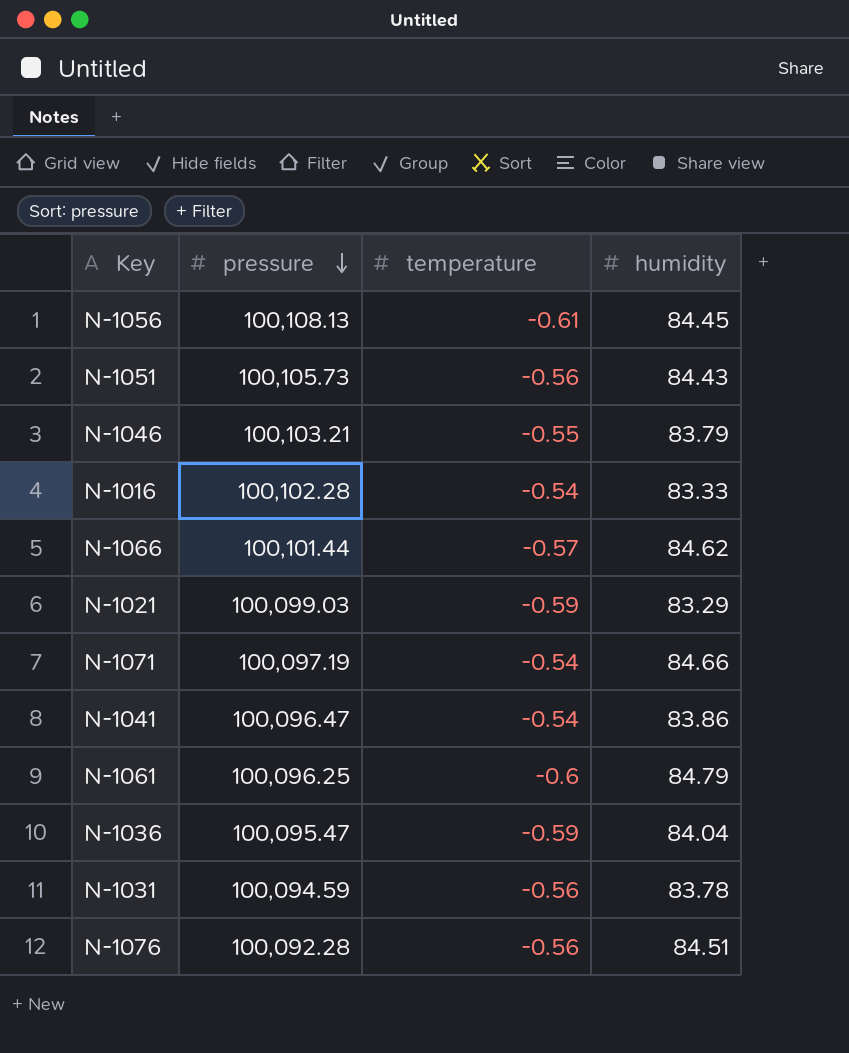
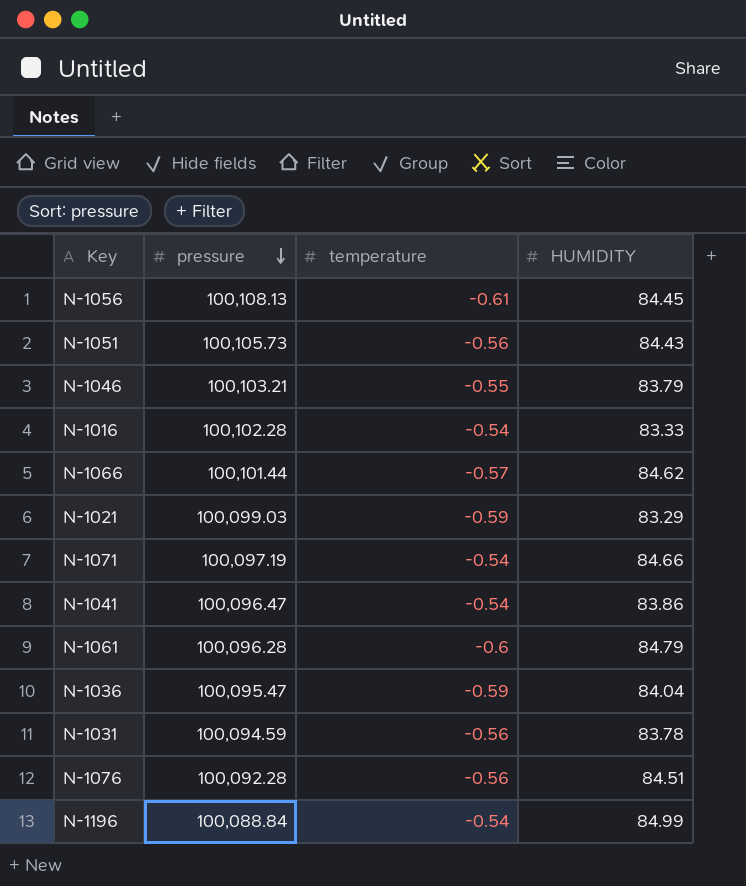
column name: humidity -> HUMIDITY
N-1061 | pressure: 100,096.25 -> 100,096.28
row N-1196: none -> 100,088.84 | -0.54 | 84.99

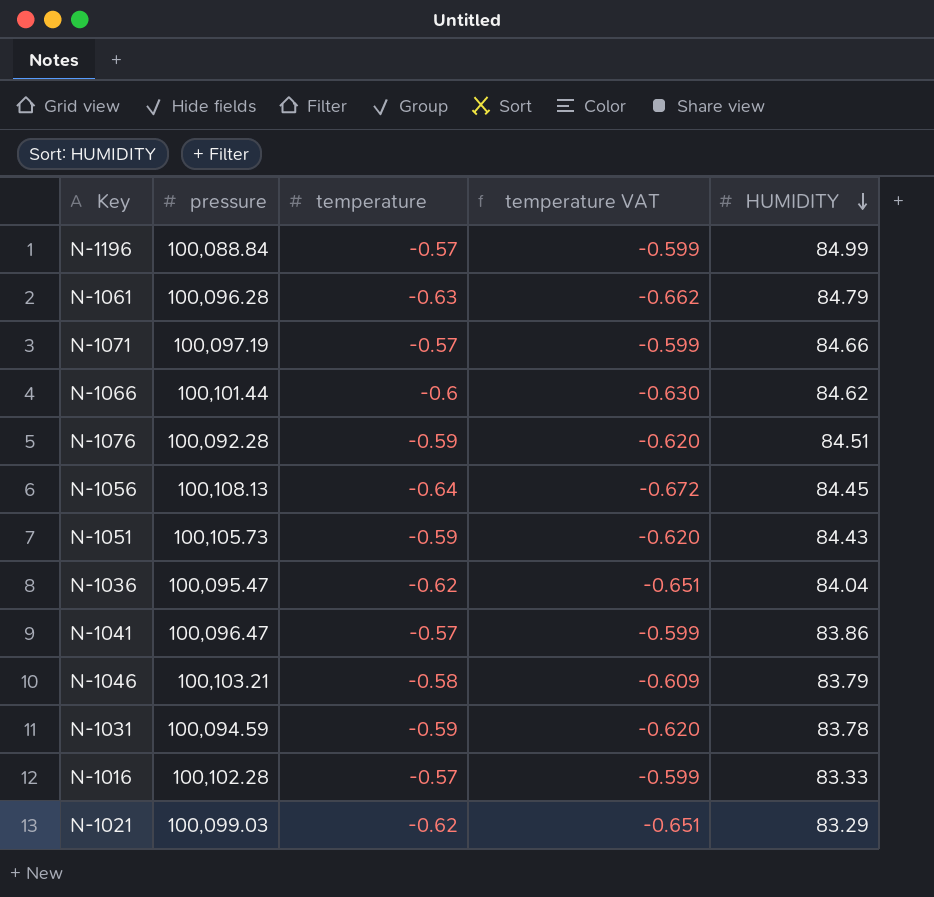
row order: pressure descending -> HUMIDITY descending
column temperature VAT | formula: none -> [temperature] * 1.05
N-1196 | temperature: -0.54 -> -0.57
N-1061 | temperature: -0.6 -> -0.63
N-1071 | temperature: -0.54 -> -0.57
N-1066 | temperature: -0.57 -> -0.6
N-1076 | temperature: -0.56 -> -0.59
N-1056 | temperature: -0.61 -> -0.64
N-1051 | temperature: -0.56 -> -0.59
N-1036 | temperature: -0.59 -> -0.62
N-1041 | temperature: -0.54 -> -0.57
N-1046 | temperature: -0.55 -> -0.58
N-1031 | temperature: -0.56 -> -0.59
N-1016 | temperature: -0.54 -> -0.57
N-1021 | temperature: -0.59 -> -0.62

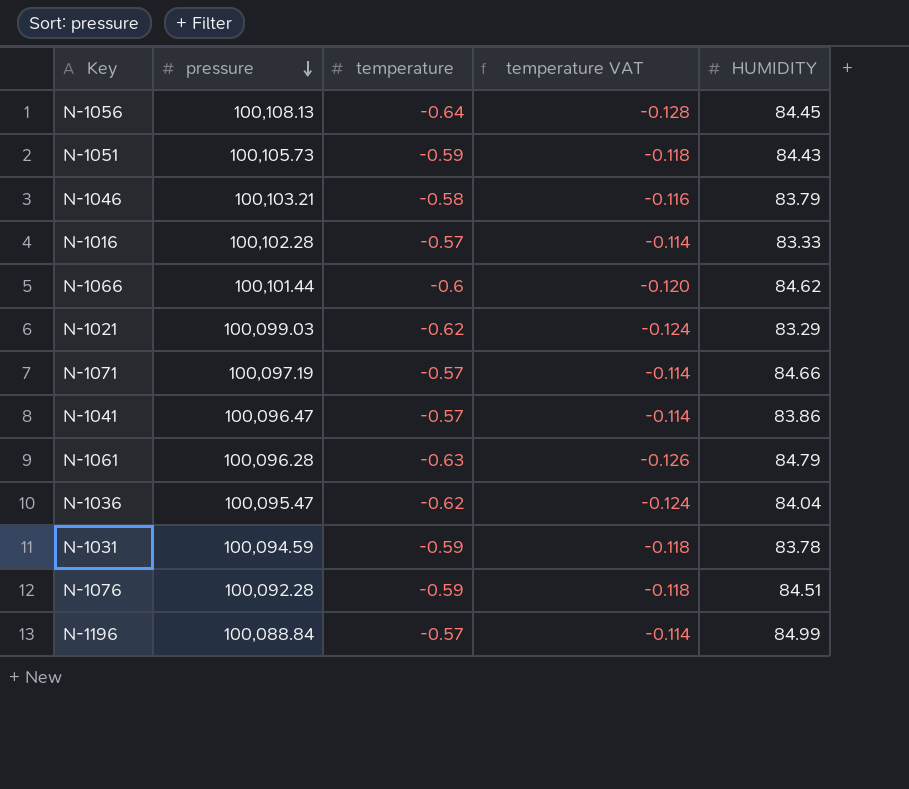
row order: HUMIDITY descending -> pressure descending
column temperature VAT | formula: [temperature] * 1.05 -> [temperature] * 0.2

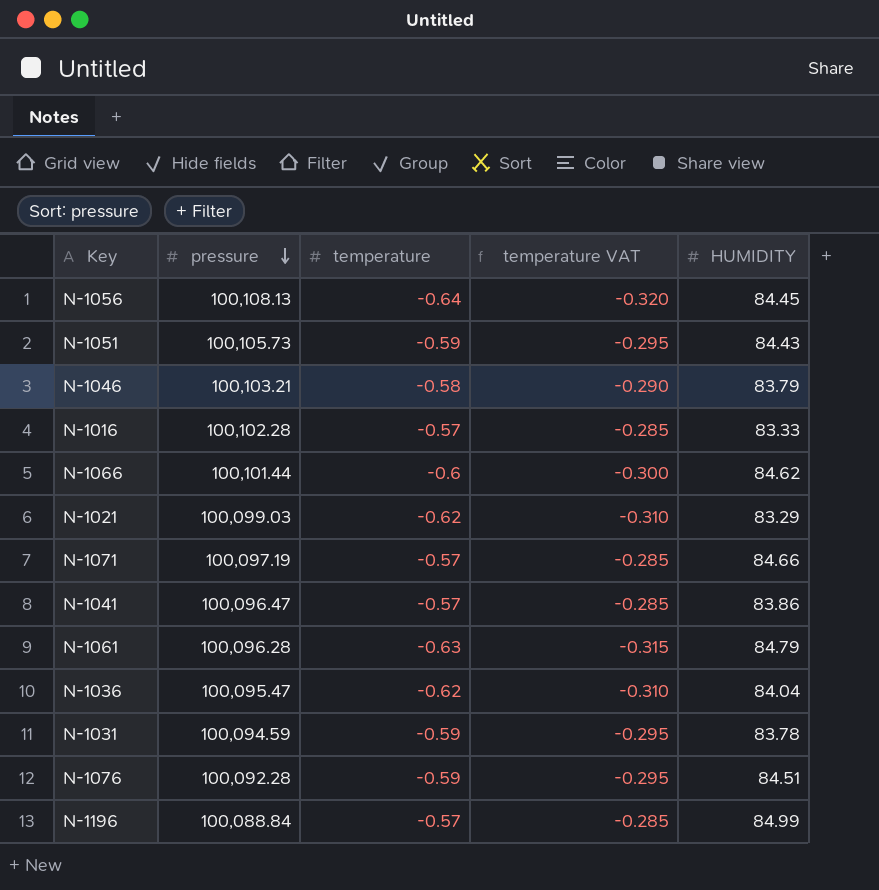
column temperature VAT | formula: [temperature] * 0.2 -> [temperature] * 0.5

